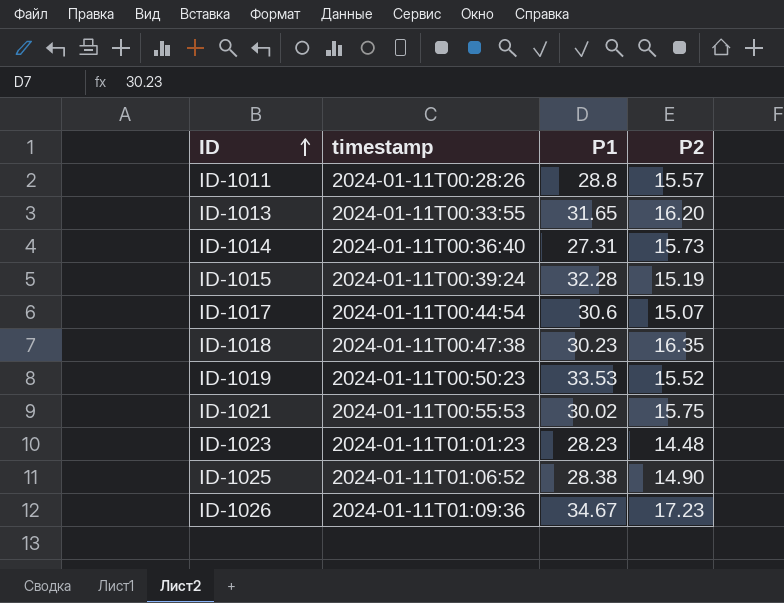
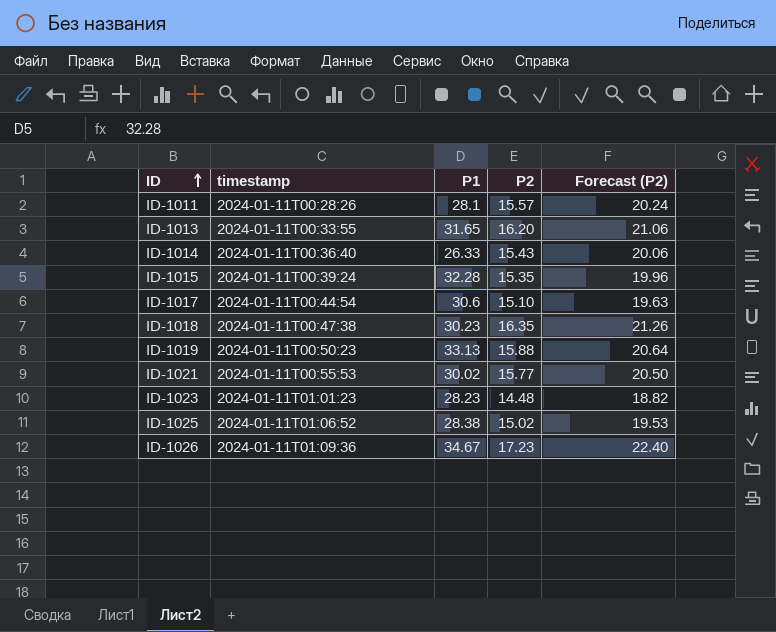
column Forecast (P2) | formula: none -> [P2] * 1.3
ID-1011 | P1: 28.8 -> 28.1
ID-1014 | P1: 27.31 -> 26.33
ID-1014 | P2: 15.73 -> 15.43
ID-1015 | P2: 15.19 -> 15.35
ID-1017 | P2: 15.07 -> 15.10
ID-1019 | P1: 33.53 -> 33.13
ID-1019 | P2: 15.52 -> 15.88
ID-1021 | P2: 15.75 -> 15.77
ID-1025 | P2: 14.90 -> 15.02

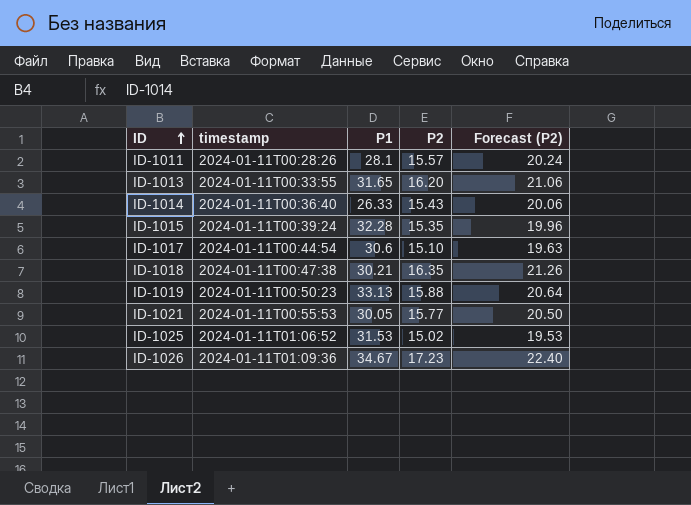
row ID-1023: 2024-01-11T01:01:23 | 28.23 | 14.48 | 18.82 -> none
ID-1018 | P1: 30.23 -> 30.21
ID-1021 | P1: 30.02 -> 30.05
ID-1025 | P1: 28.38 -> 31.53

